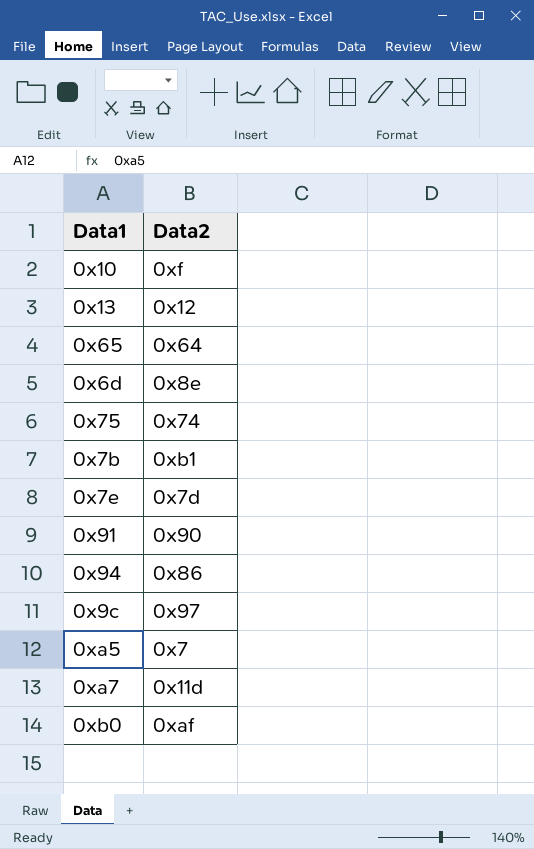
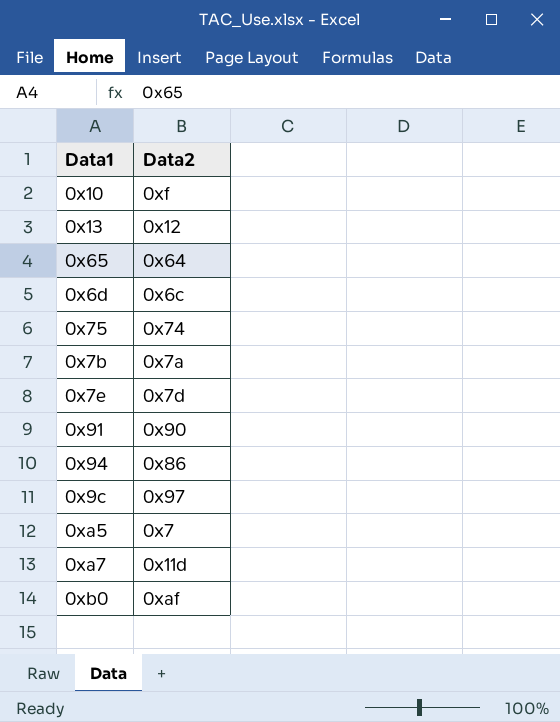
0x6d | Data2: 0x8e -> 0x6c
0x7b | Data2: 0xb1 -> 0x7a

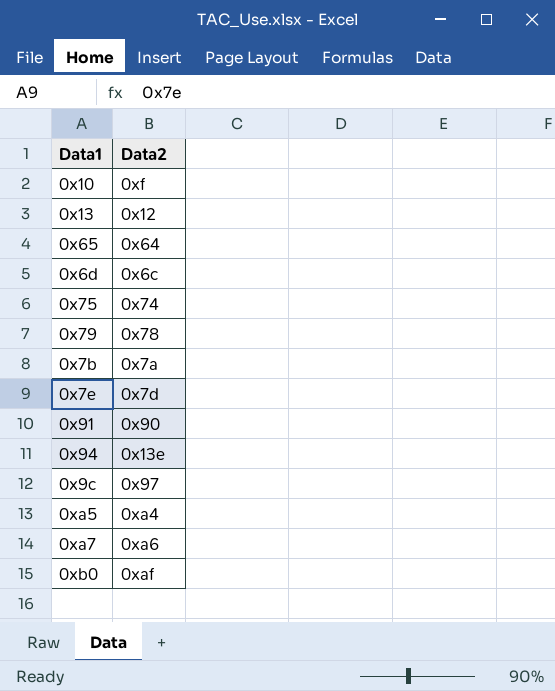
row 0x79: none -> 0x78
0x94 | Data2: 0x86 -> 0x13e
0xa5 | Data2: 0x7 -> 0xa4
0xa7 | Data2: 0x11d -> 0xa6

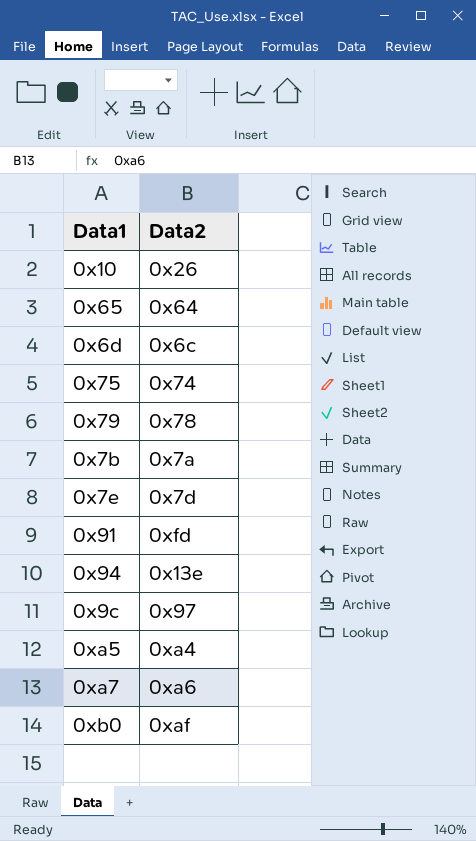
row 0x13: 0x12 -> none
0x10 | Data2: 0xf -> 0x26
0x91 | Data2: 0x90 -> 0xfd

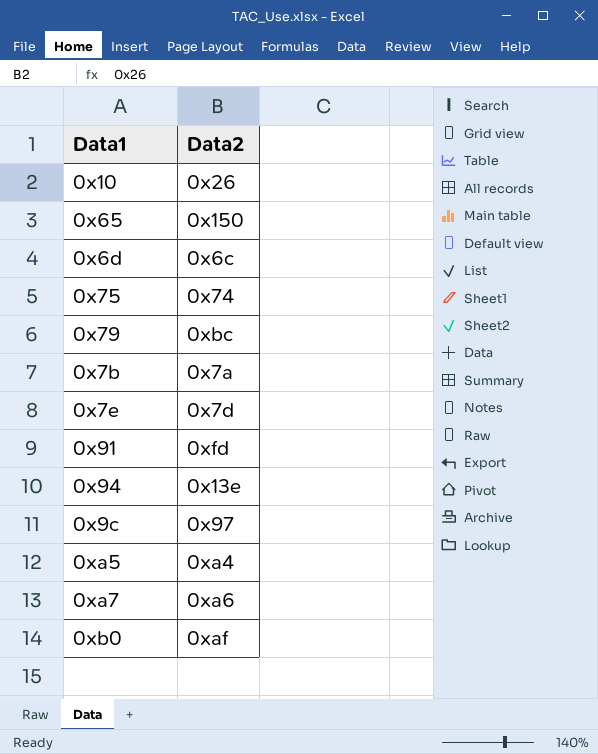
0x65 | Data2: 0x64 -> 0x150
0x79 | Data2: 0x78 -> 0xbc

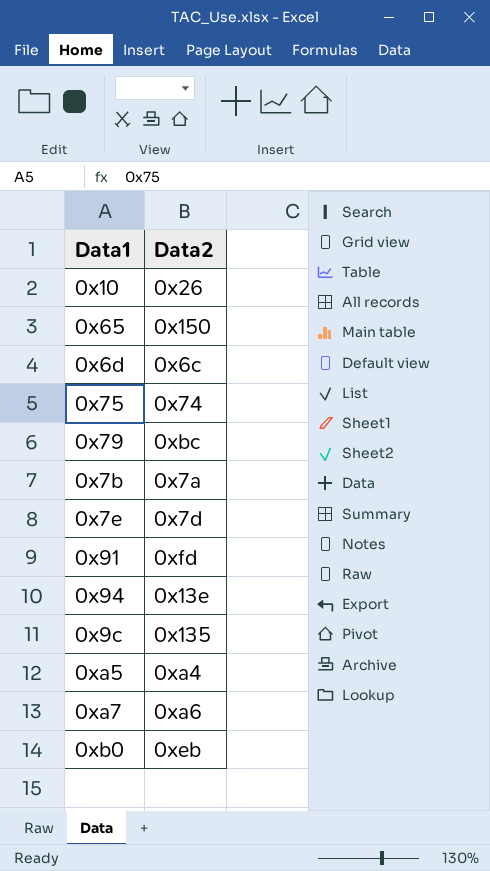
0x9c | Data2: 0x97 -> 0x135
0xb0 | Data2: 0xaf -> 0xeb

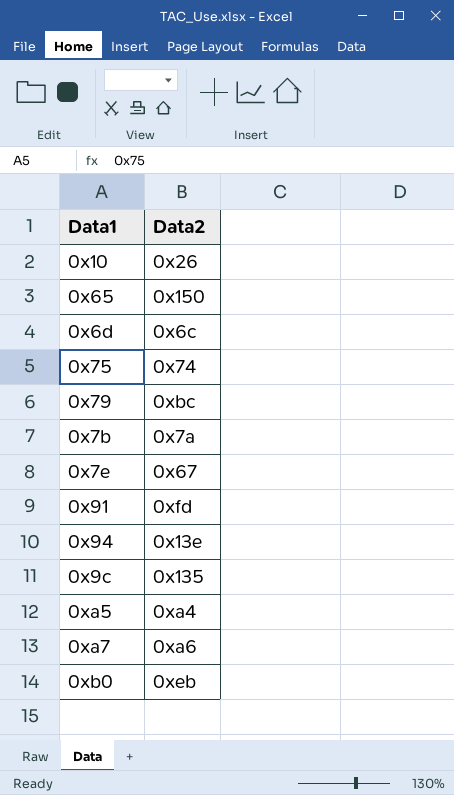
0x7e | Data2: 0x7d -> 0x67

